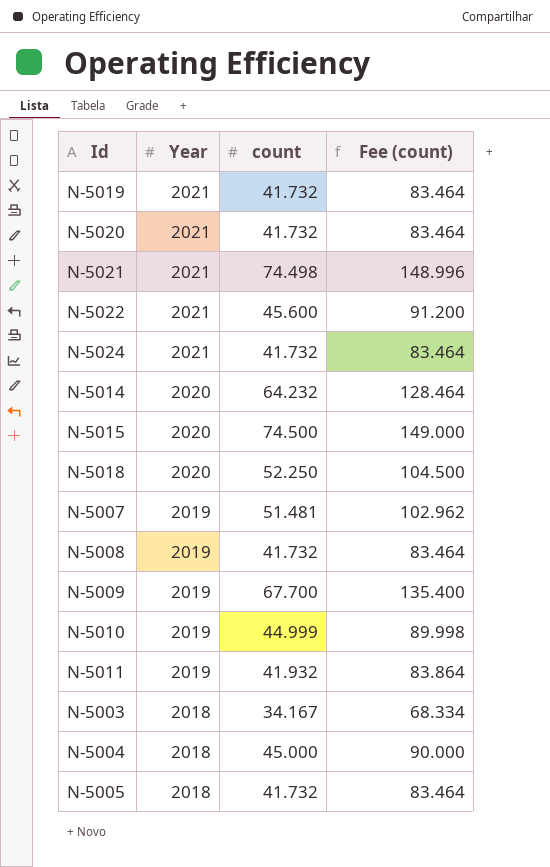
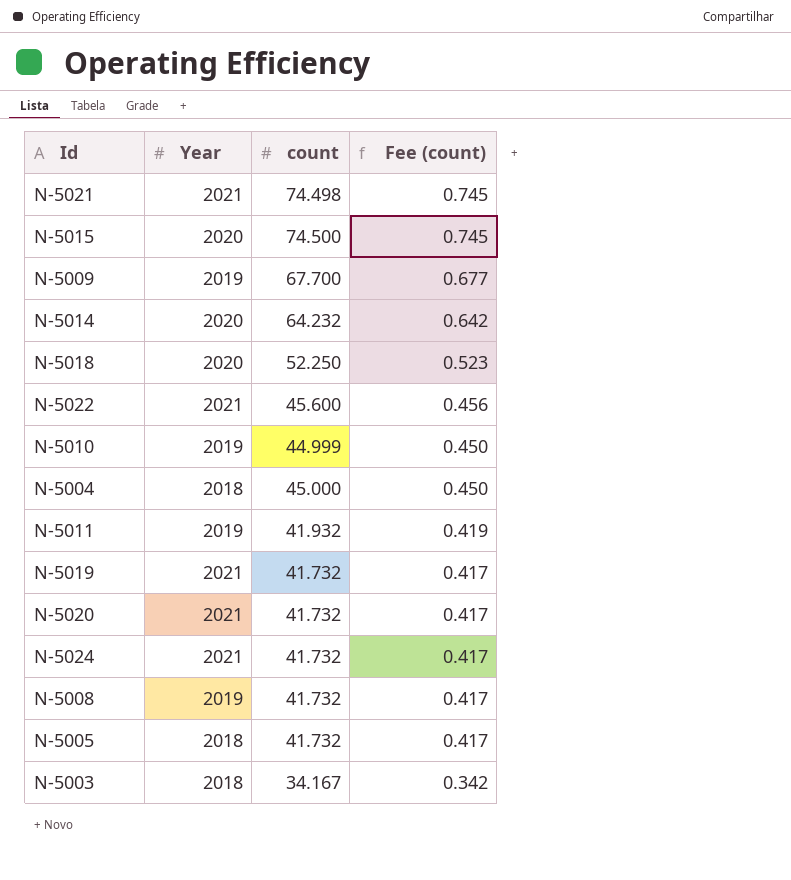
row order: Year descending -> Fee (count) descending
column Fee (count) | formula: [count] * 2 -> [count] * 0.01
row N-5007: 2019 | 51.481 | 102.962 -> none

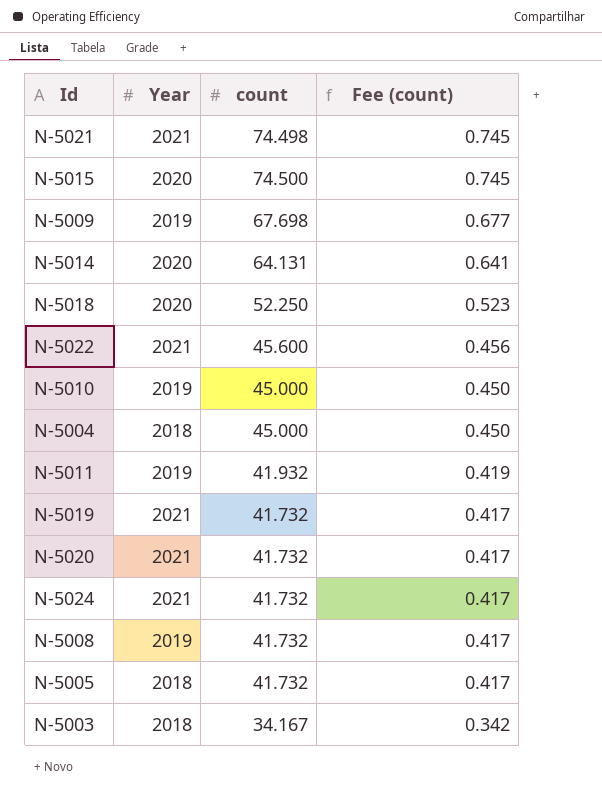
N-5009 | count: 67.700 -> 67.698
N-5014 | count: 64.232 -> 64.131
N-5014 | Fee (count): 0.642 -> 0.641
N-5010 | count: 44.999 -> 45.000

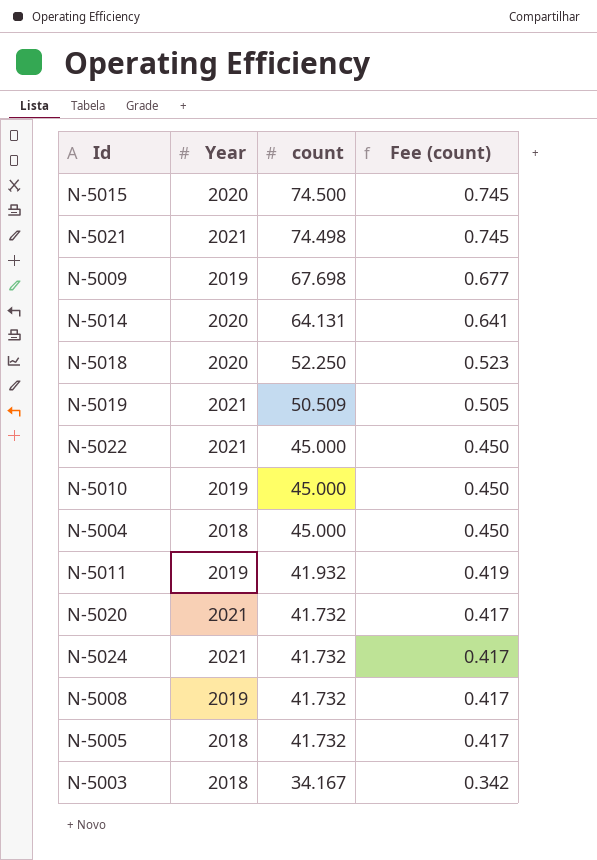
row order: Fee (count) descending -> count descending
N-5019 | count: 41.732 -> 50.509
N-5019 | Fee (count): 0.417 -> 0.505
N-5022 | count: 45.600 -> 45.000
N-5022 | Fee (count): 0.456 -> 0.450

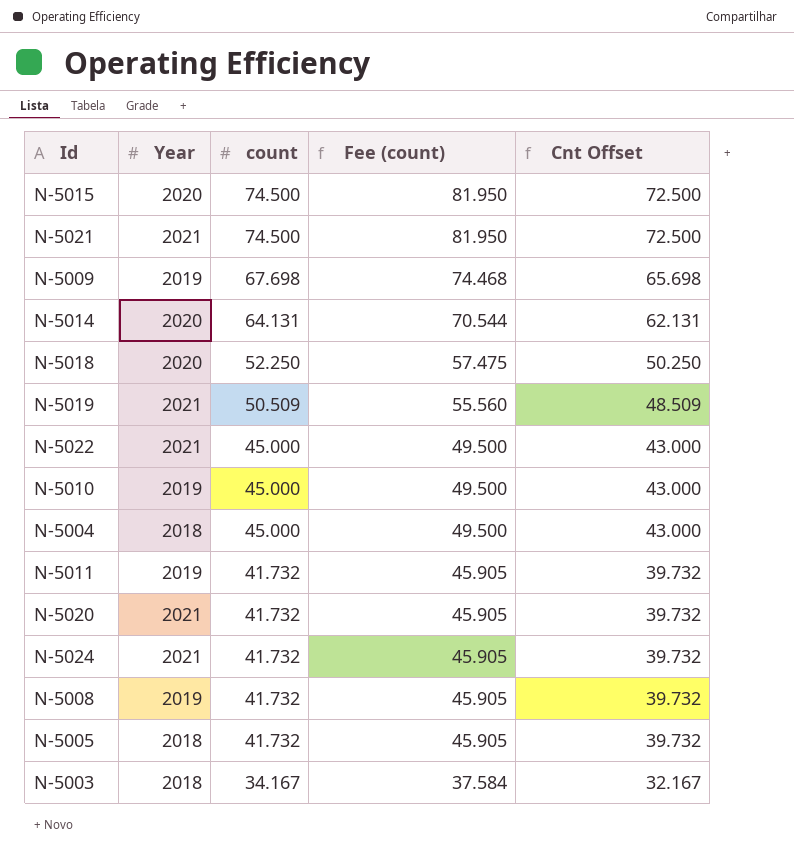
column Fee (count) | formula: [count] * 0.01 -> [count] * 1.1
column Cnt Offset | formula: none -> [count] - 2
N-5021 | count: 74.498 -> 74.500
N-5011 | count: 41.932 -> 41.732

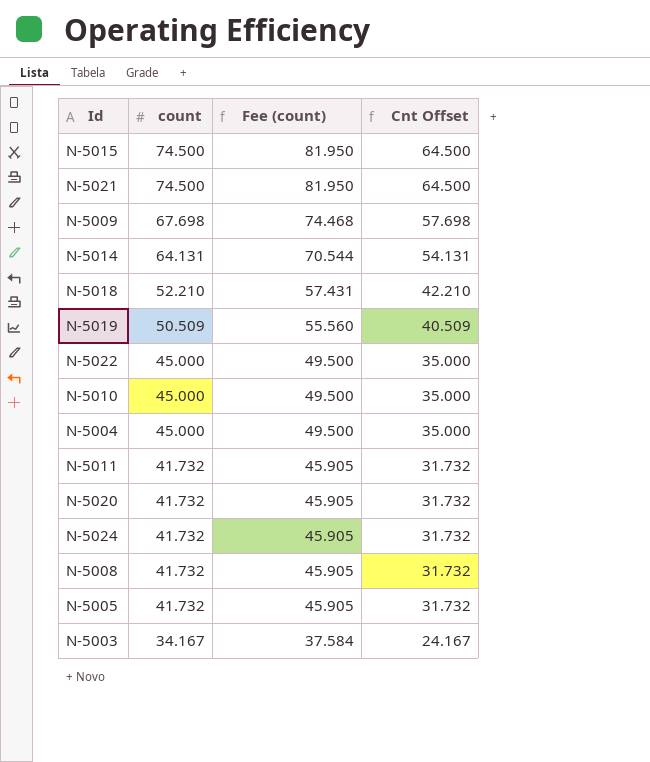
column Year | position: 2 -> none
column Cnt Offset | formula: [count] - 2 -> [count] - 10
N-5018 | count: 52.250 -> 52.210
N-5018 | Fee (count): 57.475 -> 57.431

